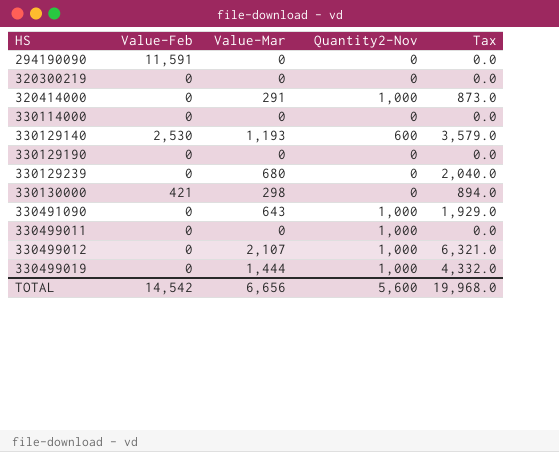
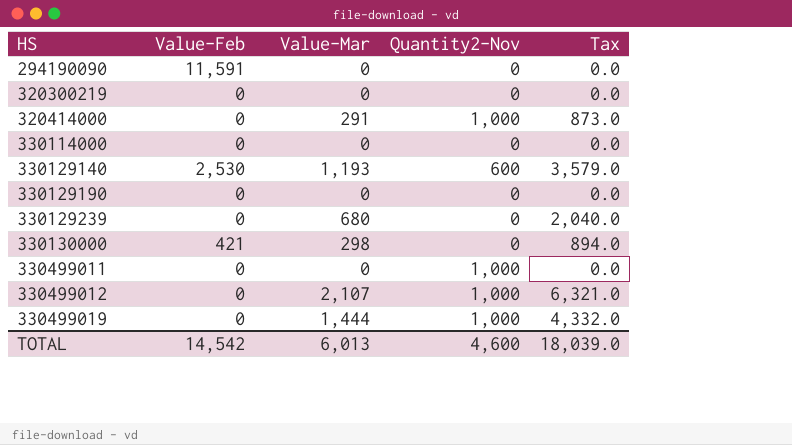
row 330491090: 0 | 643 | 1,000 | 1,929.0 -> none
TOTAL | Value-Mar: 6,656 -> 6,013
TOTAL | Quantity2-Nov: 5,600 -> 4,600
TOTAL | Tax: 19,968.0 -> 18,039.0

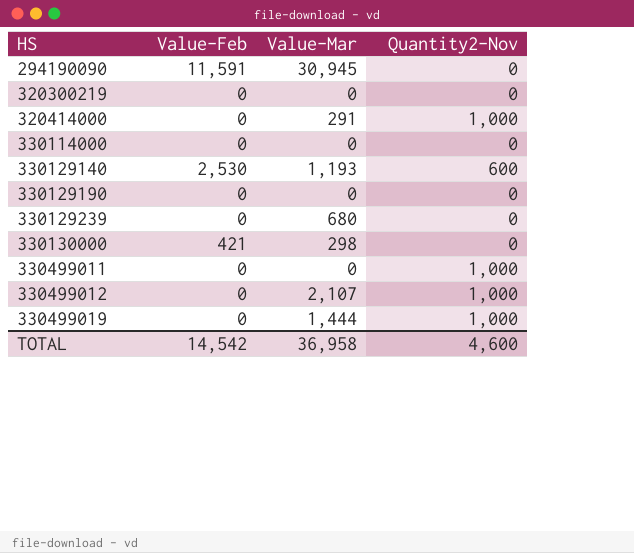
column Tax | formula: [Value-Mar] * 3 -> none
294190090 | Value-Mar: 0 -> 30,945
TOTAL | Value-Mar: 6,013 -> 36,958

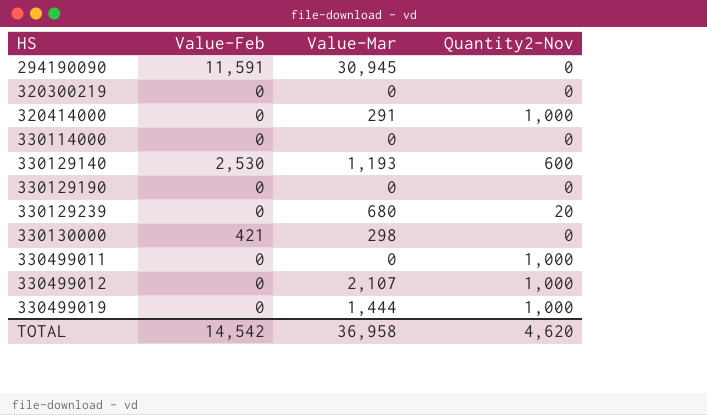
330129239 | Quantity2-Nov: 0 -> 20
TOTAL | Quantity2-Nov: 4,600 -> 4,620

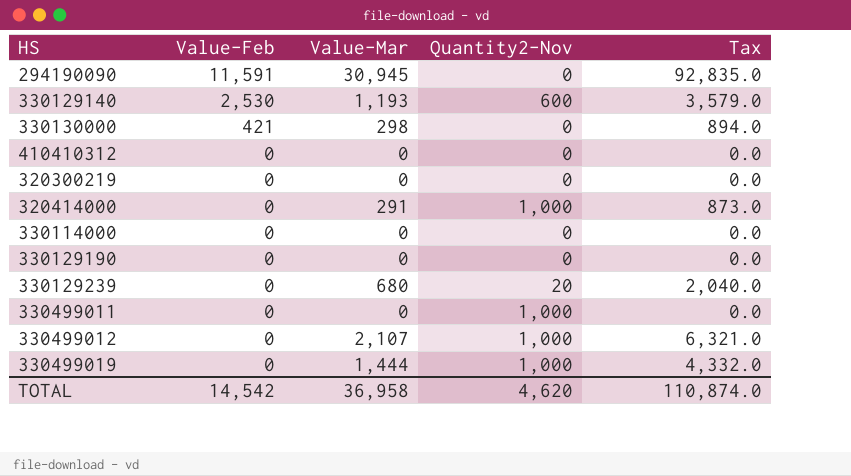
row order: HS ascending -> Value-Feb descending
column Tax | formula: none -> [Value-Mar] * 3
row 410410312: none -> 0 | 0 | 0 | 0.0

